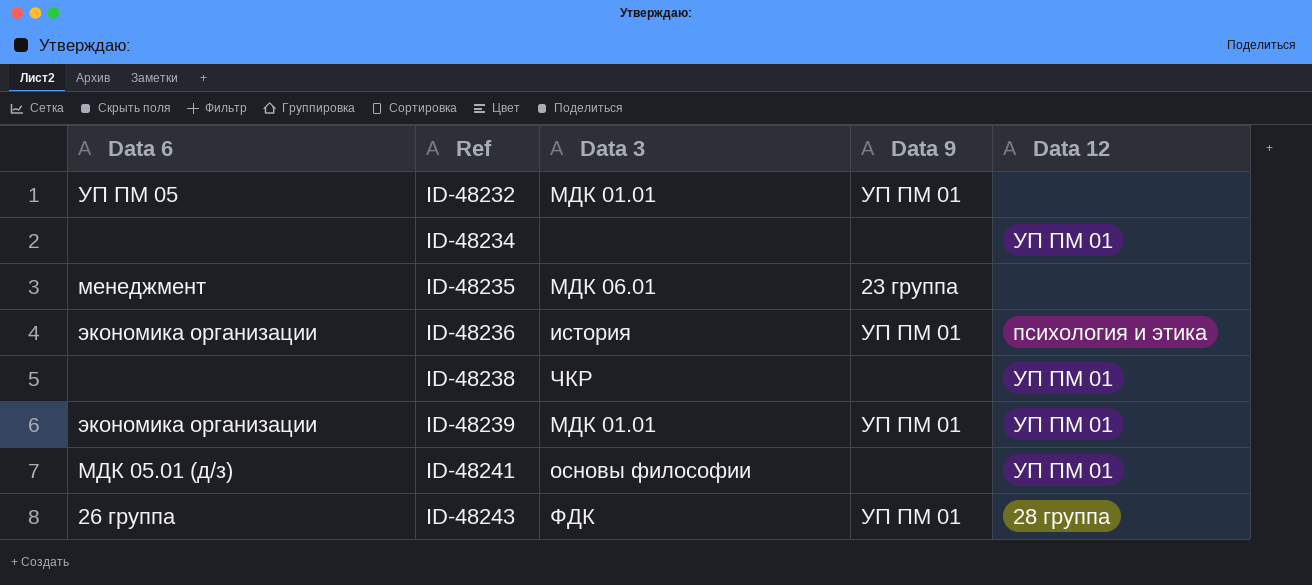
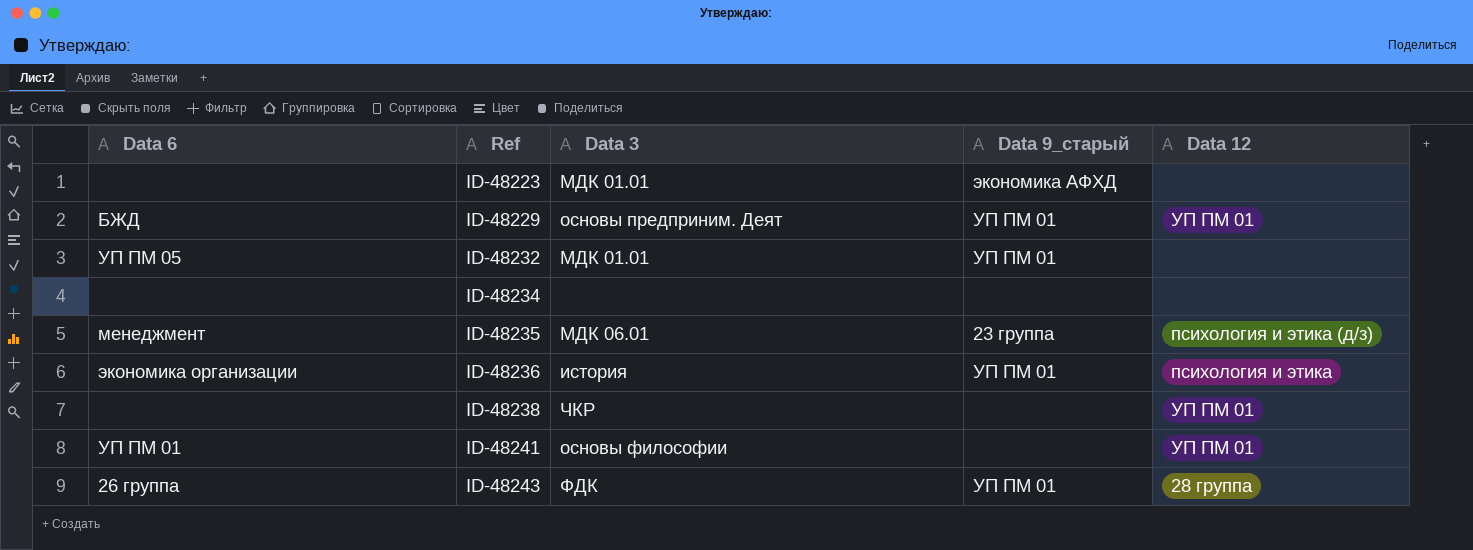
column name: Data 9 -> Data 9_старый
row ID-48239: экономика организации | МДК 01.01 | УП ПМ 01 | УП ПМ 01 -> none
row ID-48223: none -> none | МДК 01.01 | экономика АФХД | none
row ID-48229: none -> БЖД | основы предприним. Деят | УП ПМ 01 | УП ПМ 01
ID-48234 | Data 12: УП ПМ 01 -> none
ID-48235 | Data 12: none -> психология и этика (д/з)
ID-48241 | Data 6: МДК 05.01 (д/з) -> УП ПМ 01

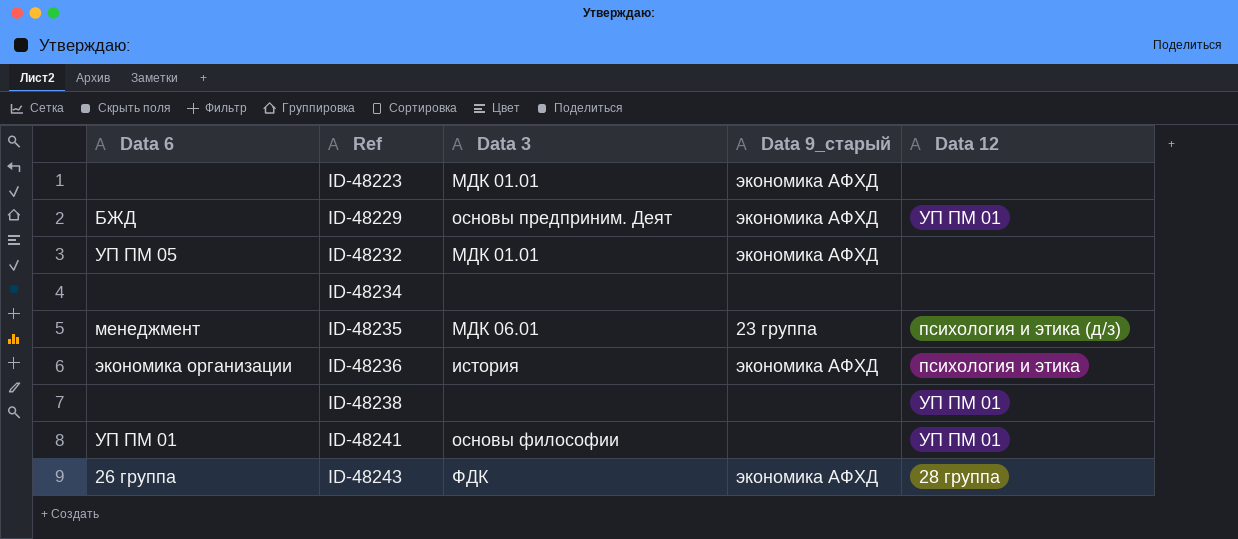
ID-48229 | Data 9_старый: УП ПМ 01 -> экономика АФХД
ID-48232 | Data 9_старый: УП ПМ 01 -> экономика АФХД
ID-48236 | Data 9_старый: УП ПМ 01 -> экономика АФХД
ID-48238 | Data 3: ЧКР -> none
ID-48243 | Data 9_старый: УП ПМ 01 -> экономика АФХД

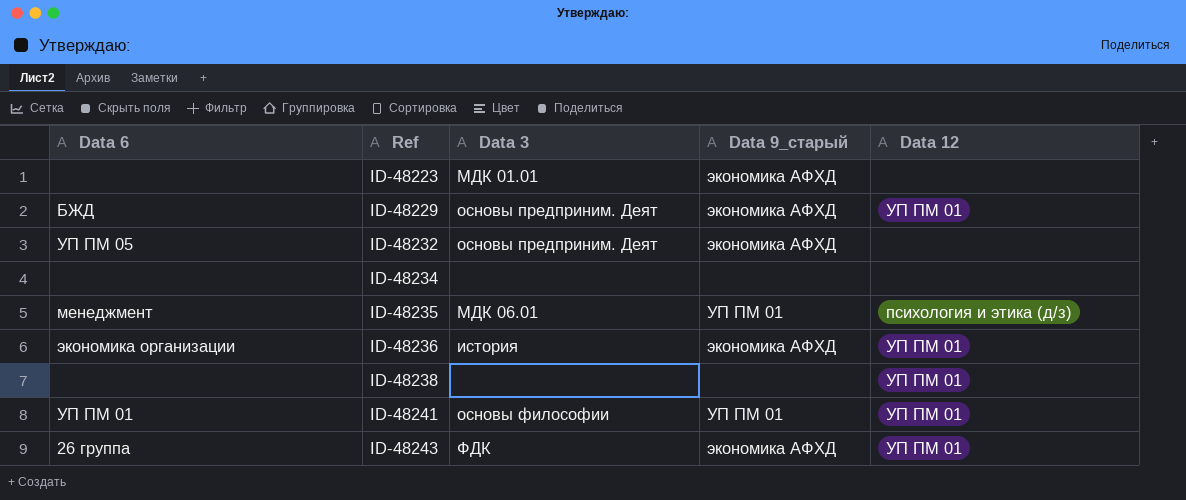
ID-48232 | Data 3: МДК 01.01 -> основы предприним. Деят
ID-48235 | Data 9_старый: 23 группа -> УП ПМ 01
ID-48236 | Data 12: психология и этика -> УП ПМ 01
ID-48241 | Data 9_старый: none -> УП ПМ 01
ID-48243 | Data 12: 28 группа -> УП ПМ 01

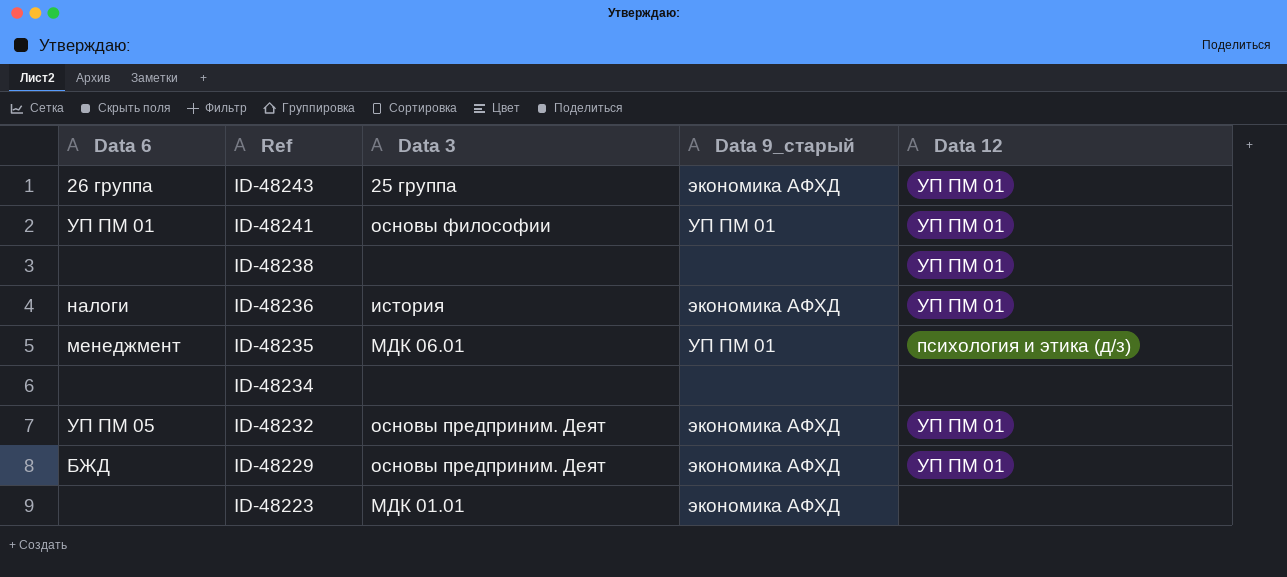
row order: Ref ascending -> Ref descending
ID-48243 | Data 3: ФДК -> 25 группа
ID-48236 | Data 6: экономика организации -> налоги
ID-48232 | Data 12: none -> УП ПМ 01

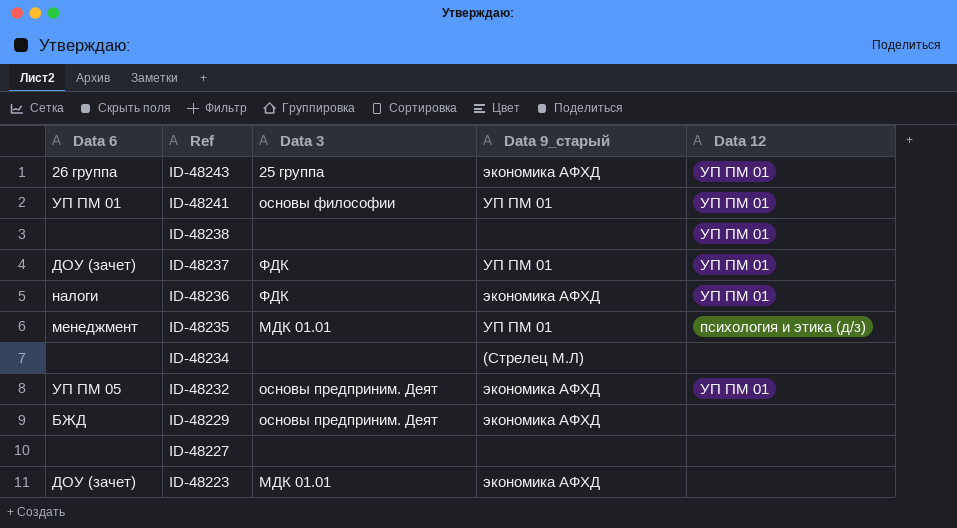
row ID-48237: none -> ДОУ (зачет) | ФДК | УП ПМ 01 | УП ПМ 01
ID-48236 | Data 3: история -> ФДК
ID-48235 | Data 3: МДК 06.01 -> МДК 01.01
ID-48234 | Data 9_старый: none -> (Стрелец М.Л)
ID-48229 | Data 12: УП ПМ 01 -> none
row ID-48227: none -> none | none | none | none
ID-48223 | Data 6: none -> ДОУ (зачет)

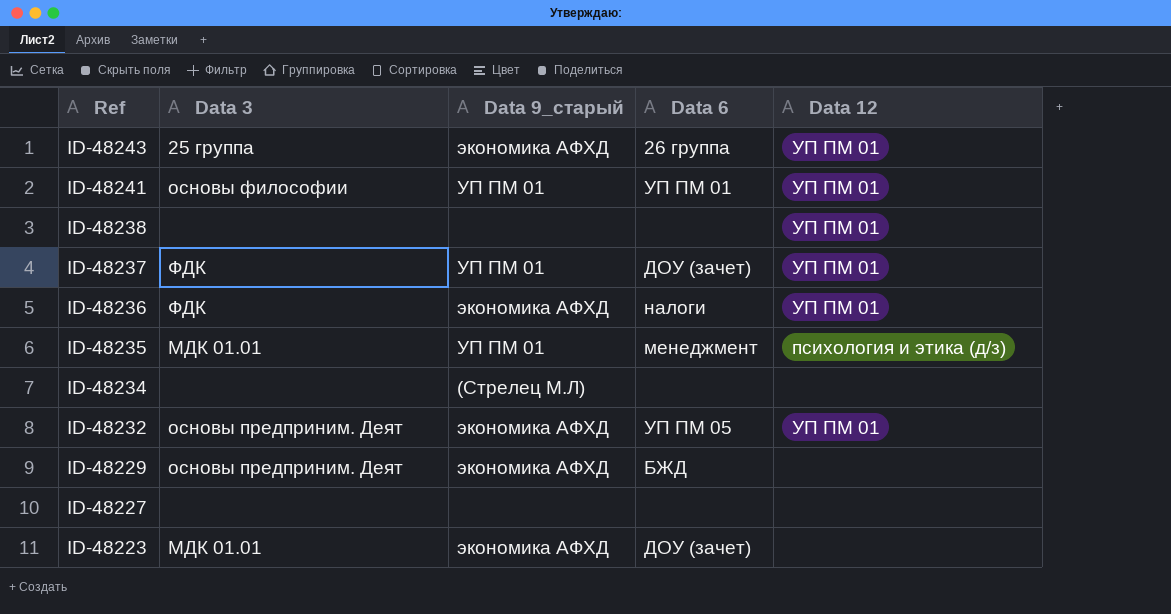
column Data 6 | position: 1 -> 4

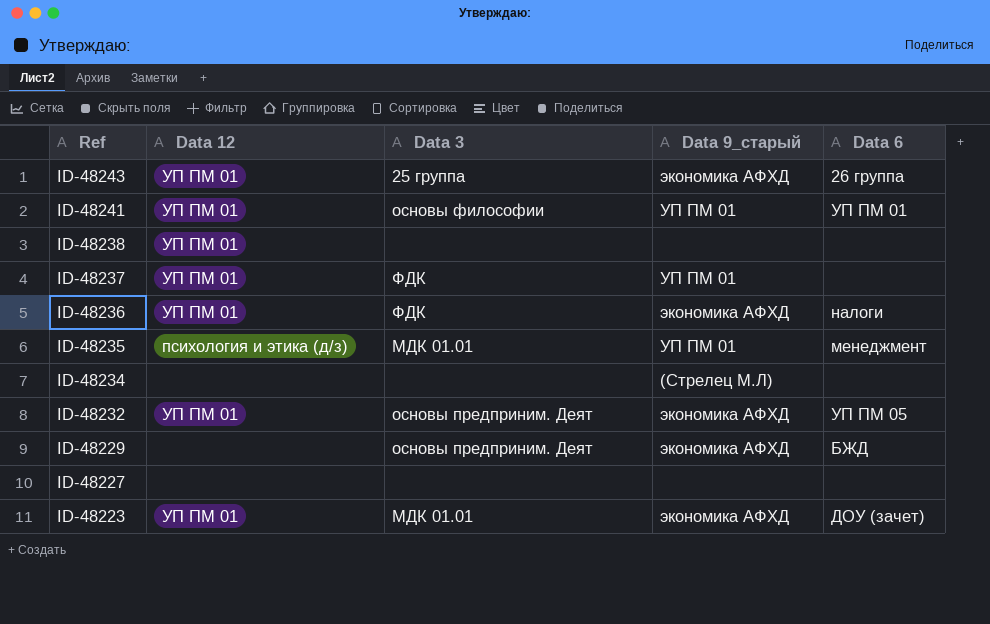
column Data 12 | position: 5 -> 2
ID-48237 | Data 6: ДОУ (зачет) -> none
ID-48223 | Data 12: none -> УП ПМ 01

